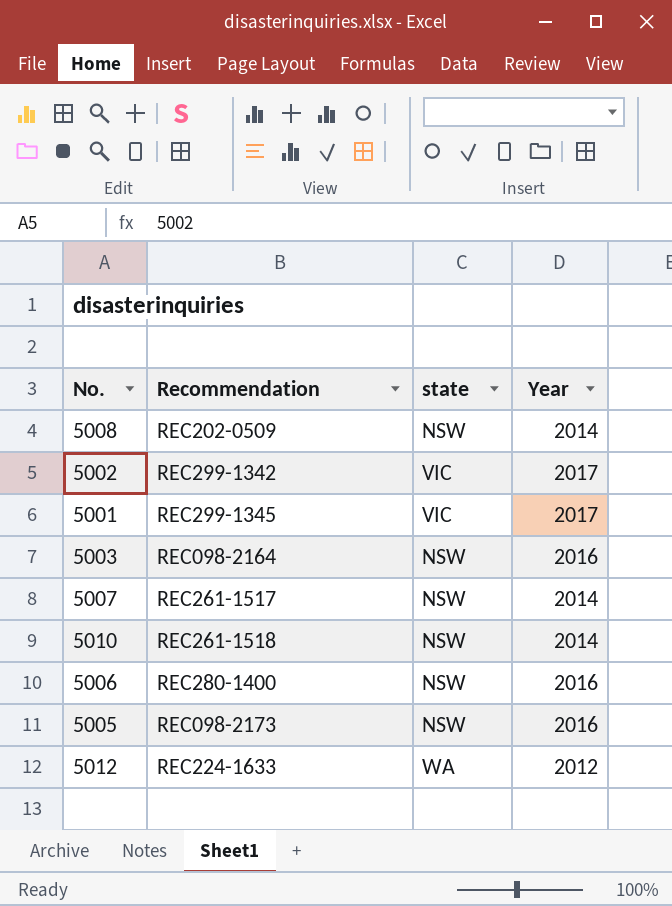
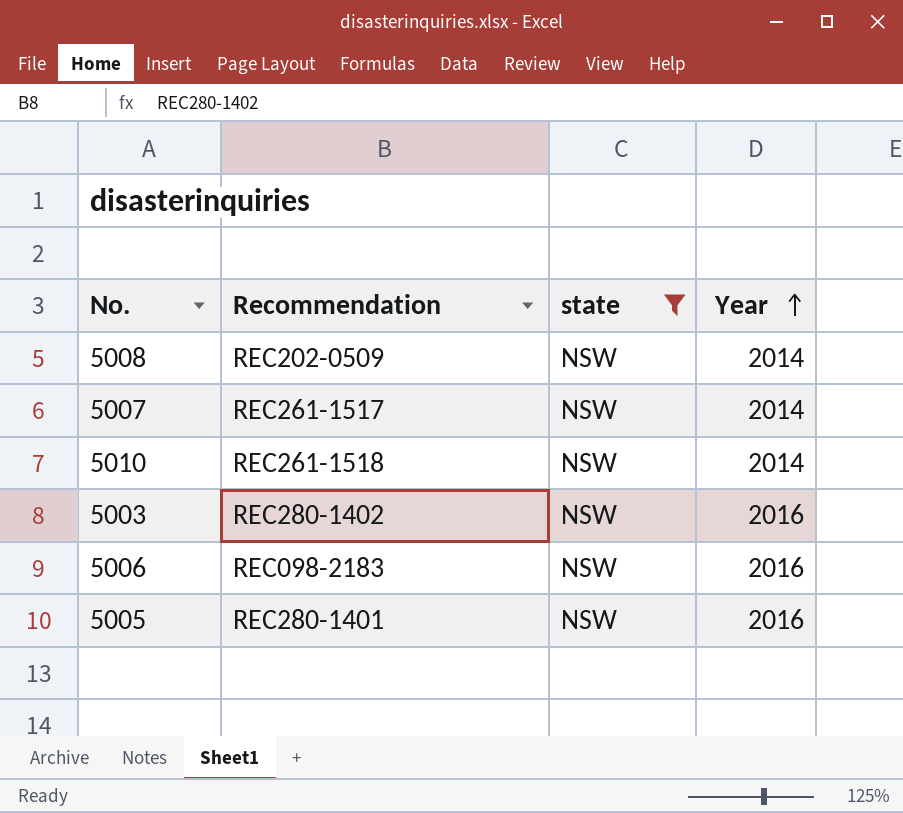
filter: none -> state = NSW
row order: none -> Year ascending
5003 | Recommendation: REC098-2164 -> REC280-1402
5006 | Recommendation: REC280-1400 -> REC098-2183
5005 | Recommendation: REC098-2173 -> REC280-1401

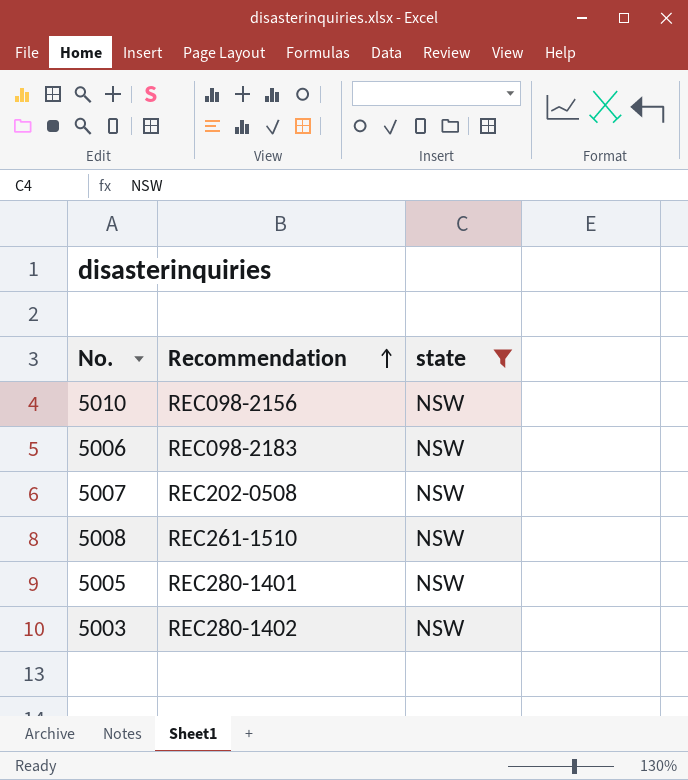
row order: Year ascending -> Recommendation ascending
column Year | position: 4 -> none
5010 | Recommendation: REC261-1518 -> REC098-2156
5007 | Recommendation: REC261-1517 -> REC202-0508
5008 | Recommendation: REC202-0509 -> REC261-1510

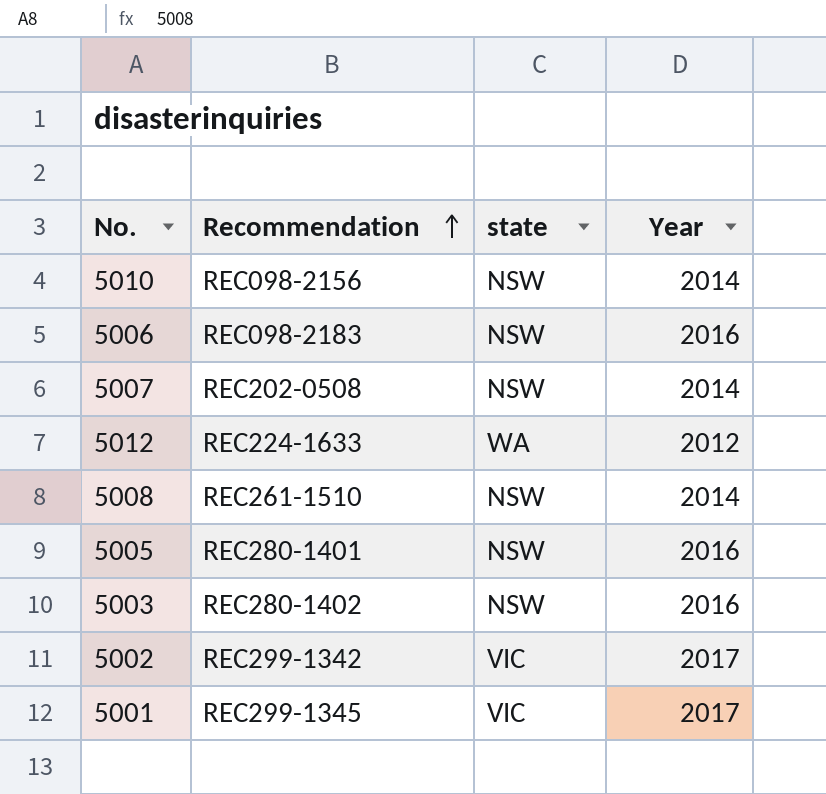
filter: state = NSW -> none
column Year | position: none -> 4

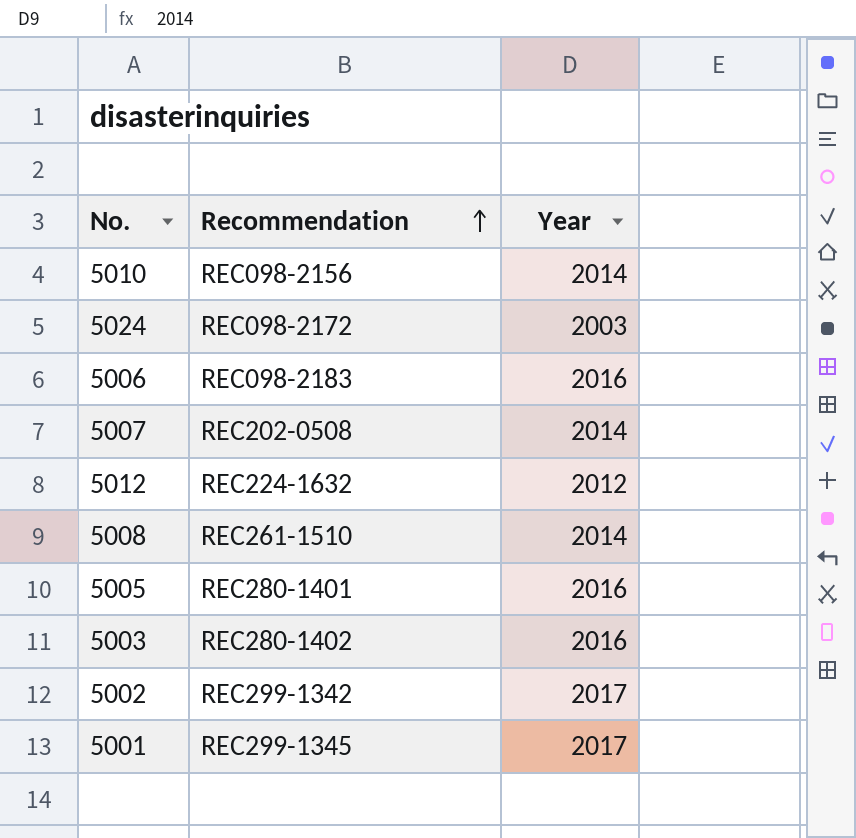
column state | position: 3 -> none
row 5024: none -> REC098-2172 | 2003
5012 | Recommendation: REC224-1633 -> REC224-1632

